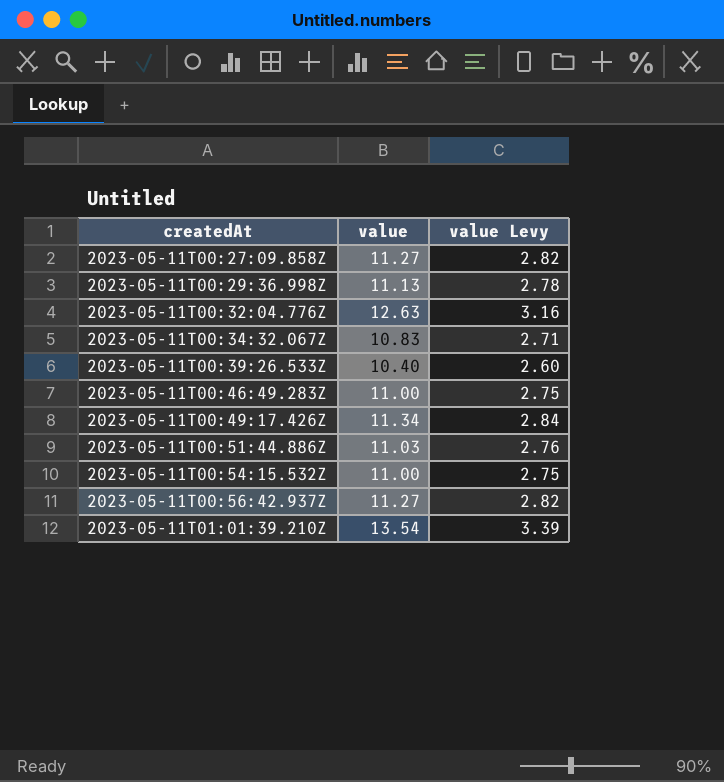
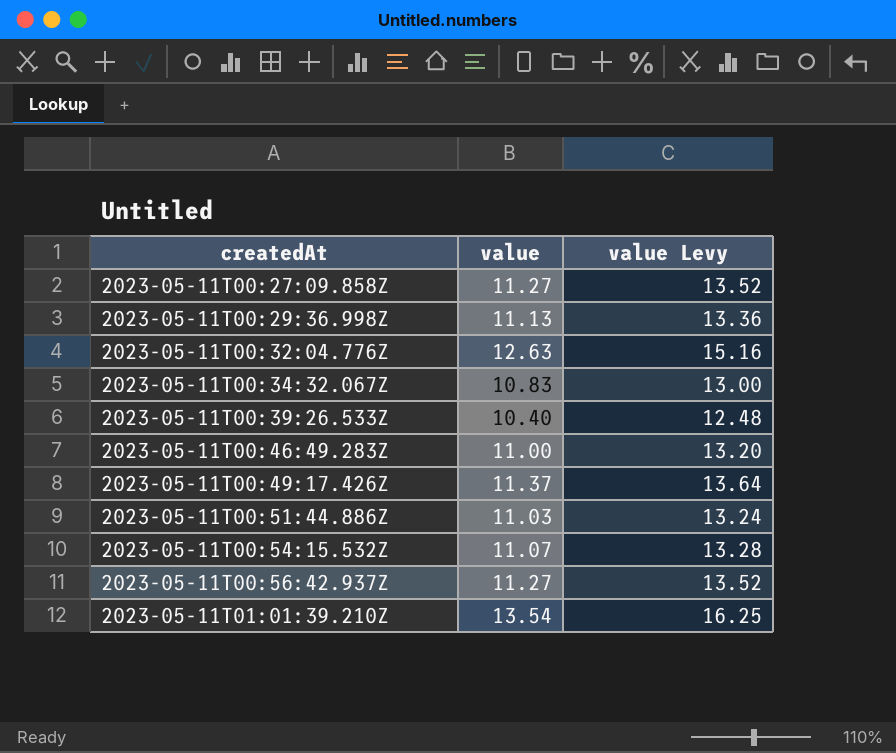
column value Levy | formula: [value] * 0.25 -> [value] * 1.2
2023-05-11T00:49:17.426Z | value: 11.34 -> 11.37
2023-05-11T00:54:15.532Z | value: 11.00 -> 11.07

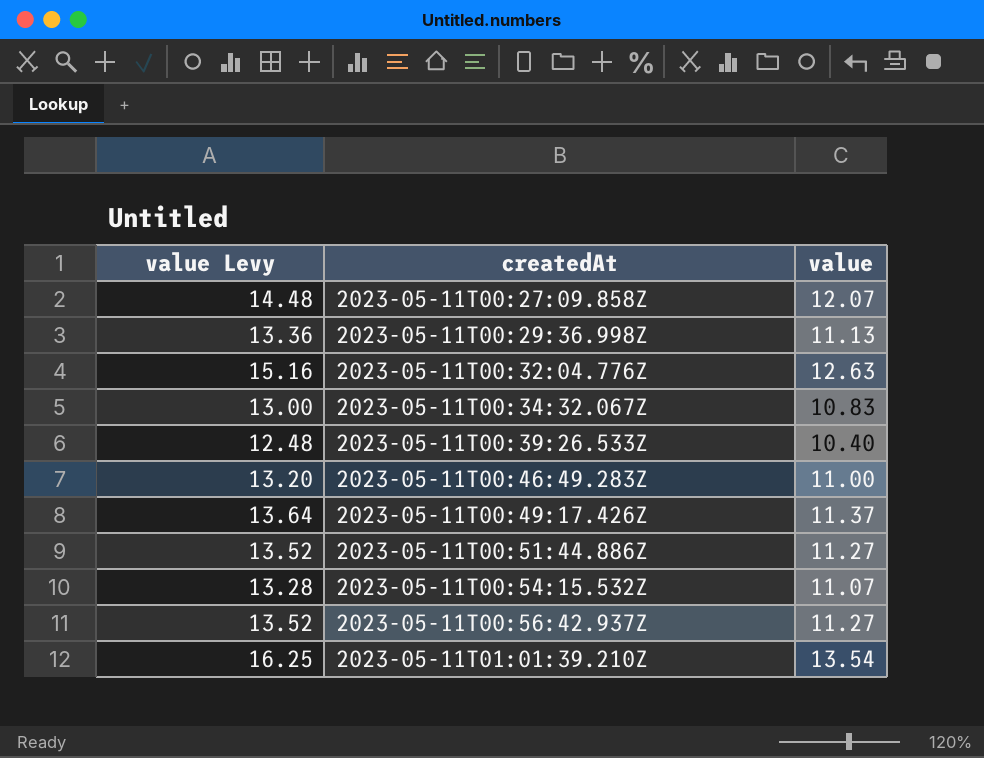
column value Levy | position: 3 -> 1
2023-05-11T00:27:09.858Z | value Levy: 13.52 -> 14.48
2023-05-11T00:27:09.858Z | value: 11.27 -> 12.07
2023-05-11T00:51:44.886Z | value Levy: 13.24 -> 13.52
2023-05-11T00:51:44.886Z | value: 11.03 -> 11.27

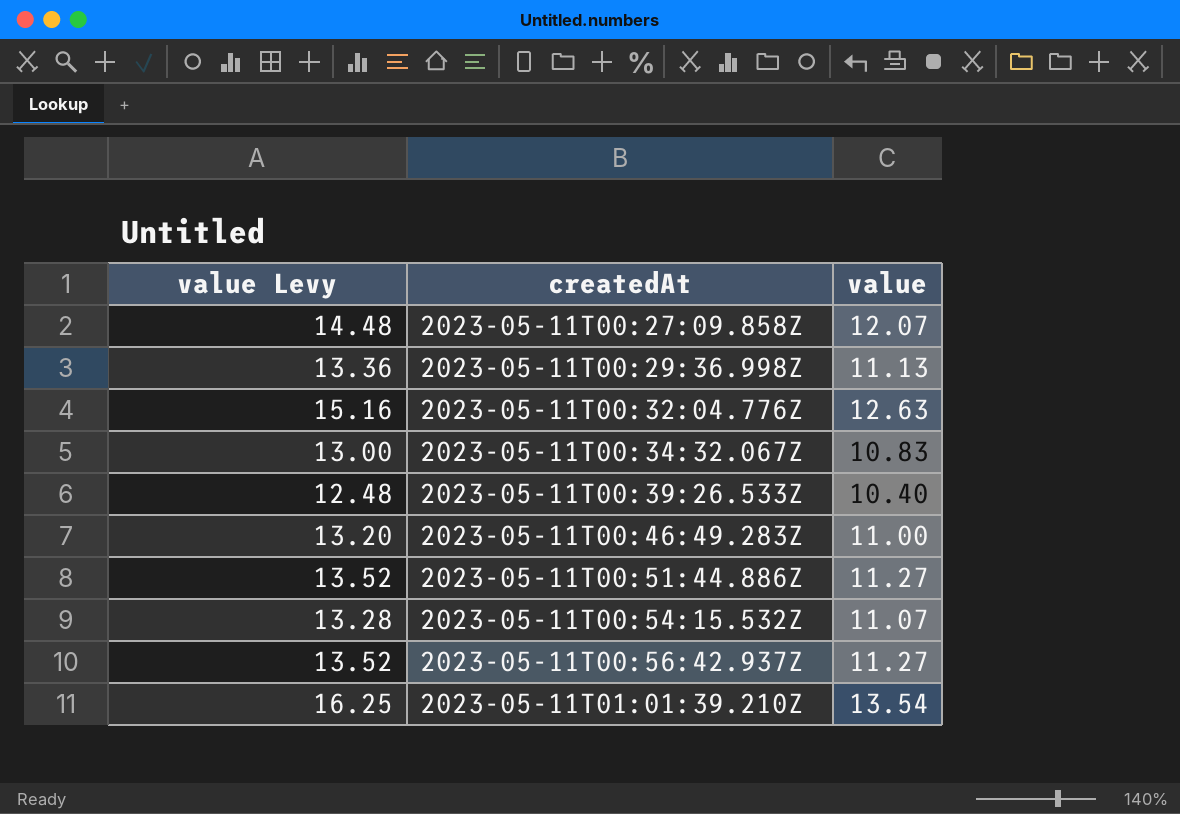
row 2023-05-11T00:49:17.426Z: 13.64 | 11.37 -> none

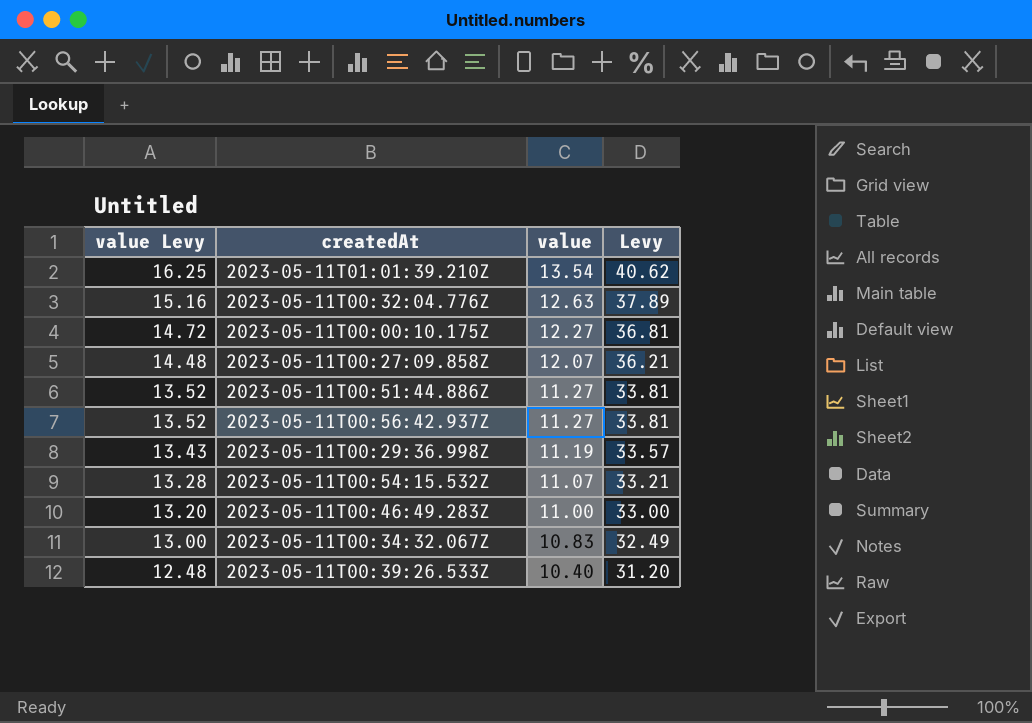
row order: createdAt ascending -> value Levy descending
column Levy | formula: none -> [value] * 3
row 2023-05-11T00:00:10.175Z: none -> 14.72 | 12.27 | 36.81
2023-05-11T00:29:36.998Z | value Levy: 13.36 -> 13.43
2023-05-11T00:29:36.998Z | value: 11.13 -> 11.19

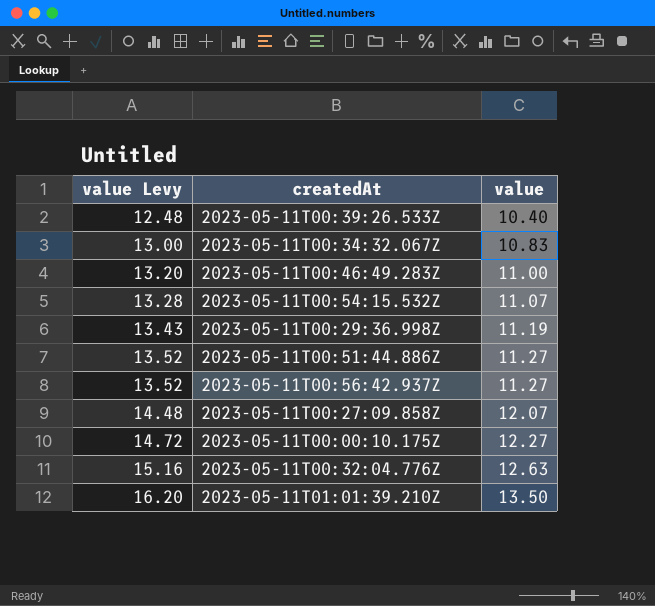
row order: value Levy descending -> value Levy ascending
column Levy | formula: [value] * 3 -> none
2023-05-11T01:01:39.210Z | value Levy: 16.25 -> 16.20
2023-05-11T01:01:39.210Z | value: 13.54 -> 13.50

